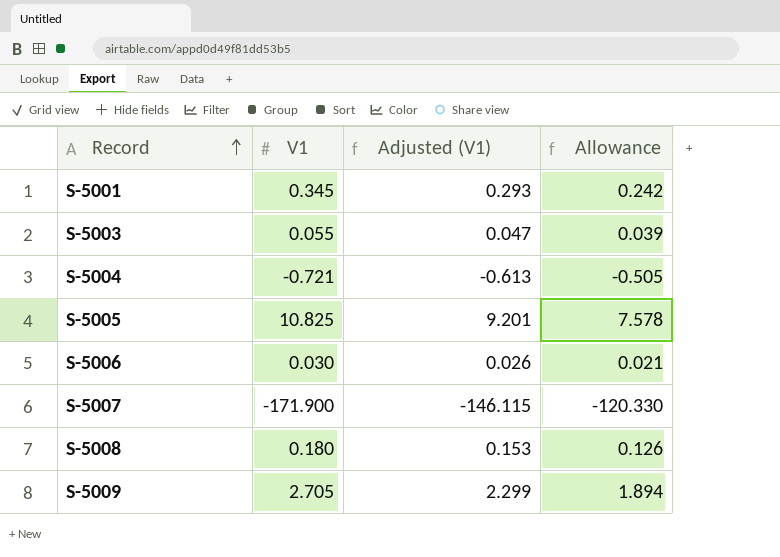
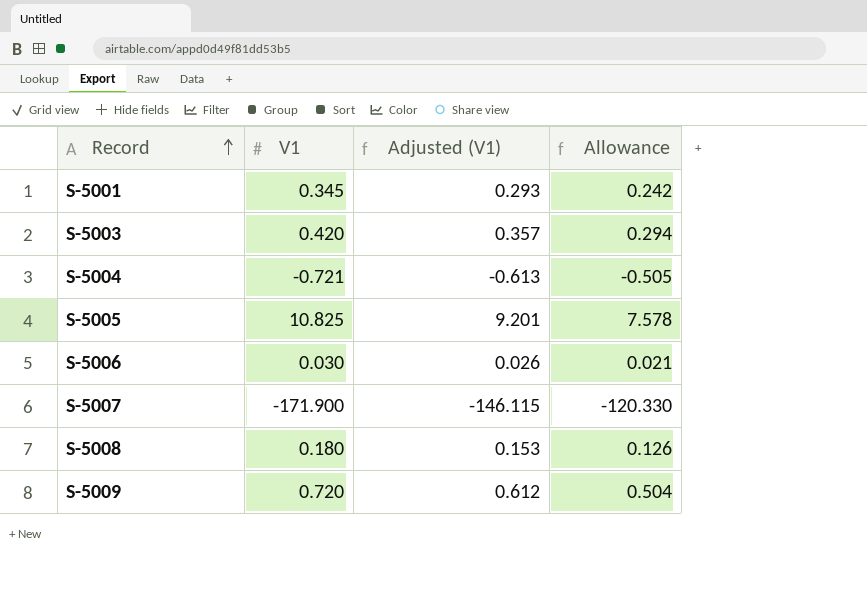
S-5003 | V1: 0.055 -> 0.420
S-5003 | Adjusted (V1): 0.047 -> 0.357
S-5003 | Allowance: 0.039 -> 0.294
S-5009 | V1: 2.705 -> 0.720
S-5009 | Adjusted (V1): 2.299 -> 0.612
S-5009 | Allowance: 1.894 -> 0.504

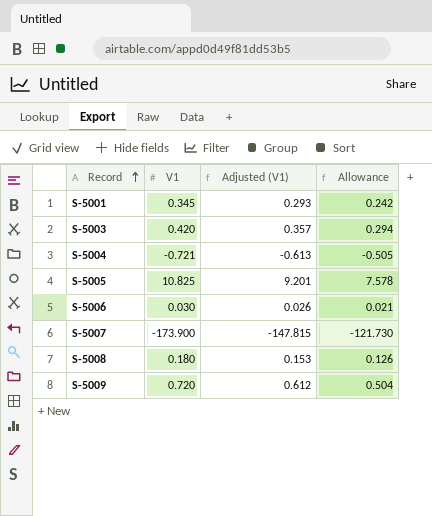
S-5007 | V1: -171.900 -> -173.900
S-5007 | Adjusted (V1): -146.115 -> -147.815
S-5007 | Allowance: -120.330 -> -121.730

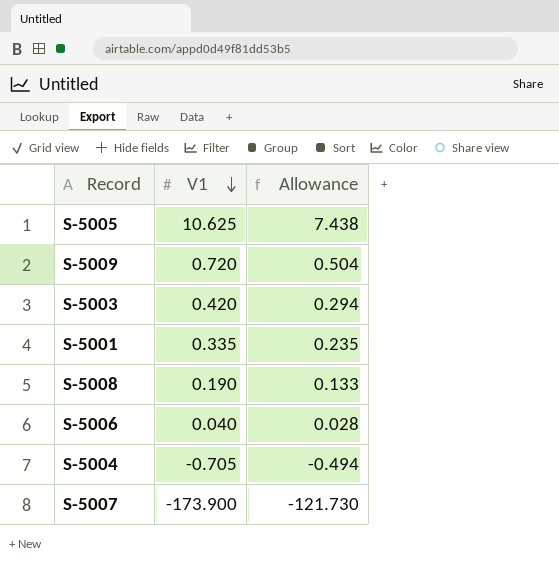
row order: Record ascending -> V1 descending
column Adjusted (V1) | formula: [V1] * 0.85 -> none
S-5005 | V1: 10.825 -> 10.625
S-5005 | Allowance: 7.578 -> 7.438
S-5001 | V1: 0.345 -> 0.335
S-5001 | Allowance: 0.242 -> 0.235
S-5008 | V1: 0.180 -> 0.190
S-5008 | Allowance: 0.126 -> 0.133
S-5006 | V1: 0.030 -> 0.040
S-5006 | Allowance: 0.021 -> 0.028
S-5004 | V1: -0.721 -> -0.705
S-5004 | Allowance: -0.505 -> -0.494

